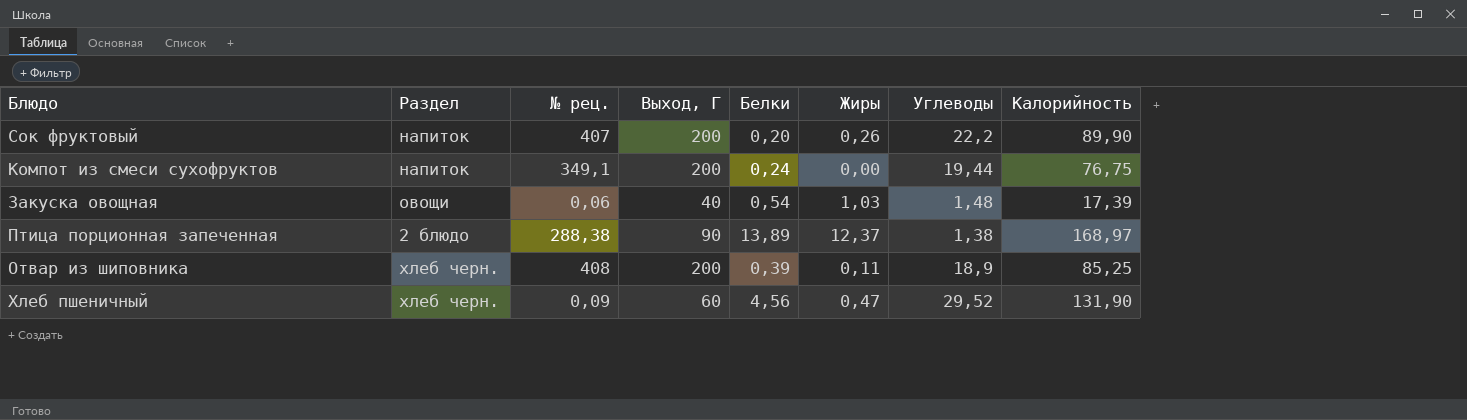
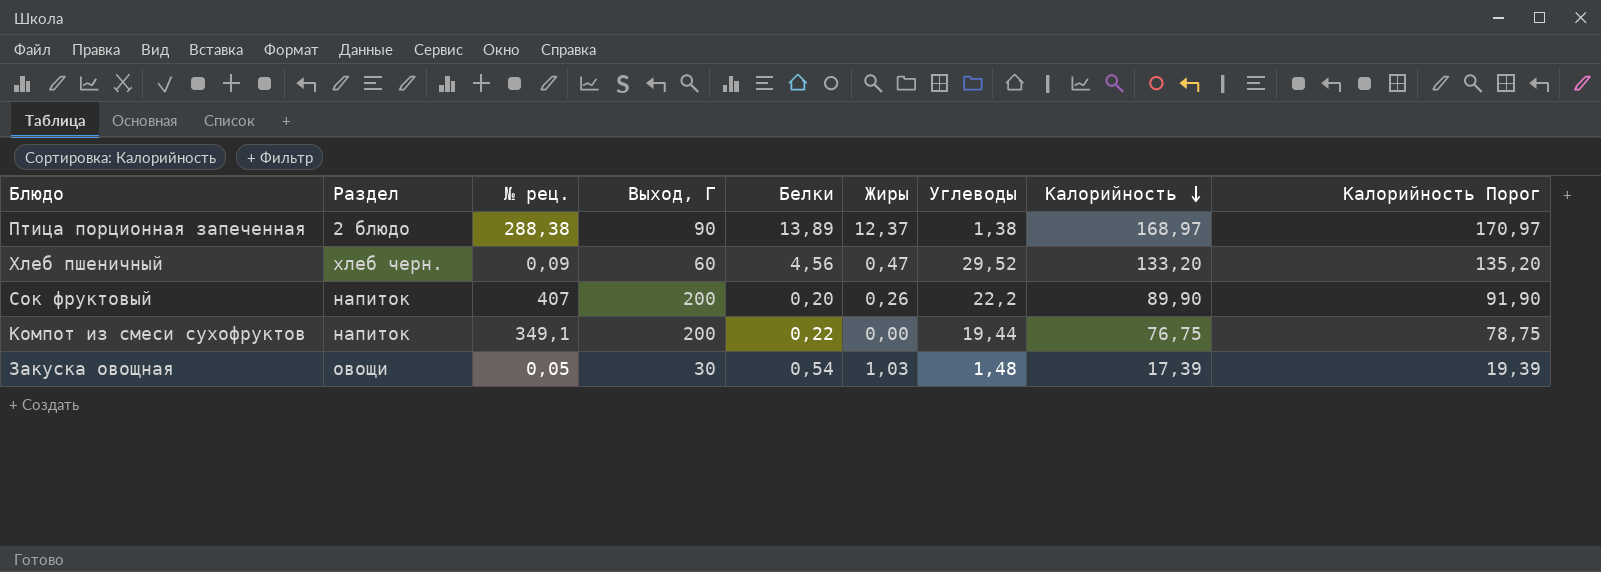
row order: none -> Калорийность descending
column Калорийность Порог | formula: none -> [Калорийность] + 2
row Отвар из шиповника: хлеб черн. | 408 | 200 | 0,39 | 0,11 | 18,9 | 85,25 -> none
Хлеб пшеничный | Калорийность: 131,90 -> 133,20
Компот из смеси сухофруктов | Белки: 0,24 -> 0,22
Закуска овощная | № рец.: 0,06 -> 0,05
Закуска овощная | Выход, Г: 40 -> 30

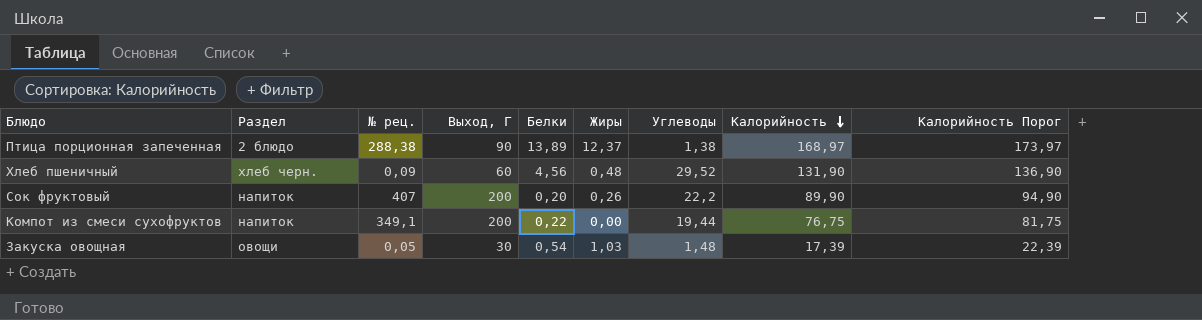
column Калорийность Порог | formula: [Калорийность] + 2 -> [Калорийность] + 5
Хлеб пшеничный | Жиры: 0,47 -> 0,48
Хлеб пшеничный | Калорийность: 133,20 -> 131,90

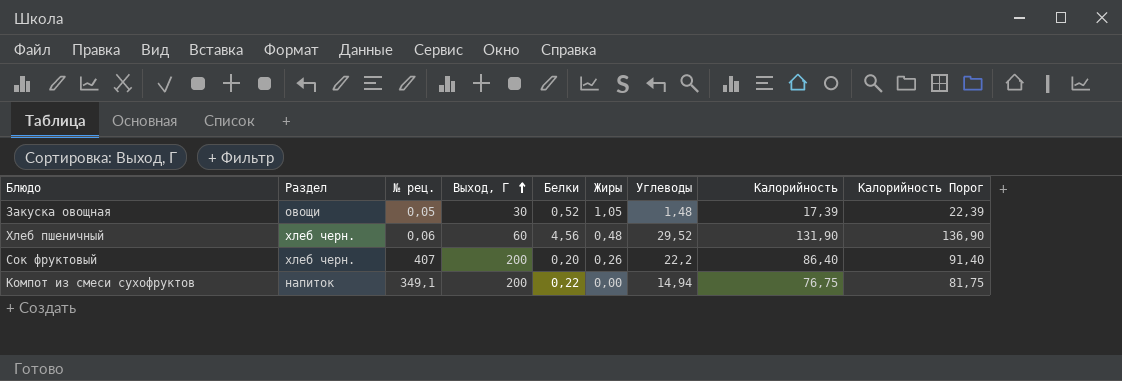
row order: Калорийность descending -> Выход, Г ascending
row Птица порционная запеченная: 2 блюдо | 288,38 | 90 | 13,89 | 12,37 | 1,38 | 168,97 | 173,97 -> none
Закуска овощная | Белки: 0,54 -> 0,52
Закуска овощная | Жиры: 1,03 -> 1,05
Хлеб пшеничный | № рец.: 0,09 -> 0,06
Сок фруктовый | Раздел: напиток -> хлеб черн.
Сок фруктовый | Калорийность: 89,90 -> 86,40
Сок фруктовый | Калорийность Порог: 94,90 -> 91,40
Компот из смеси сухофруктов | Углеводы: 19,44 -> 14,94

